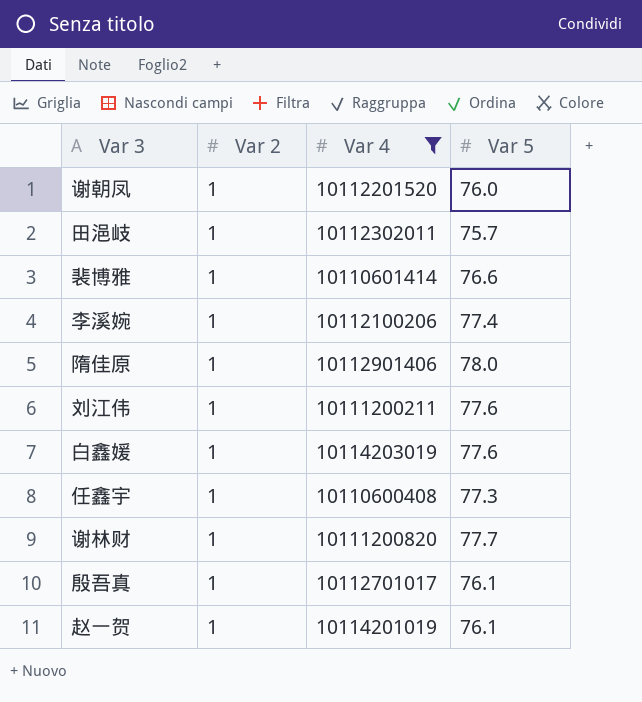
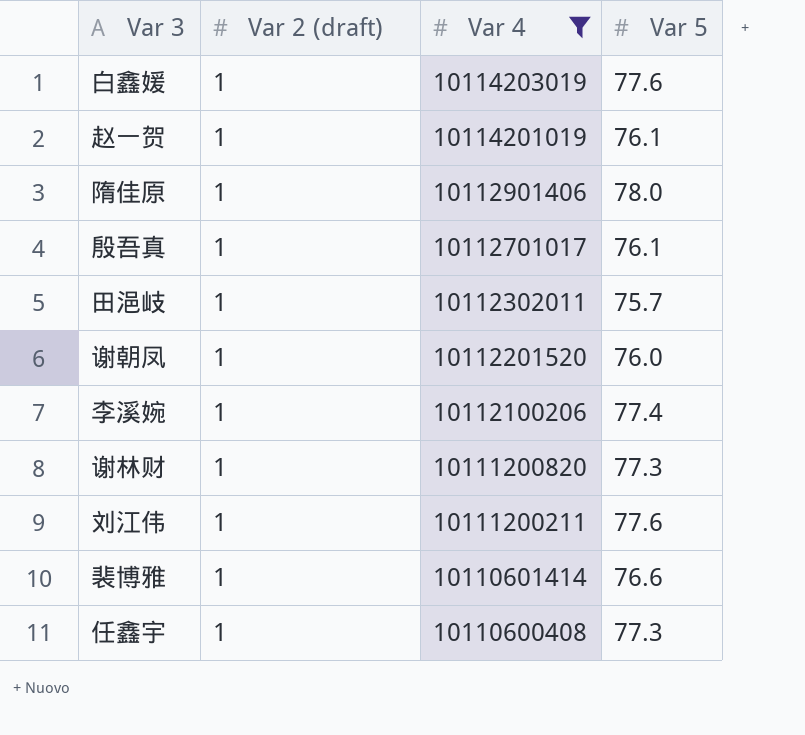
row order: none -> Var 4 descending
column name: Var 2 -> Var 2 (draft)
谢林财 | Var 5: 77.7 -> 77.3

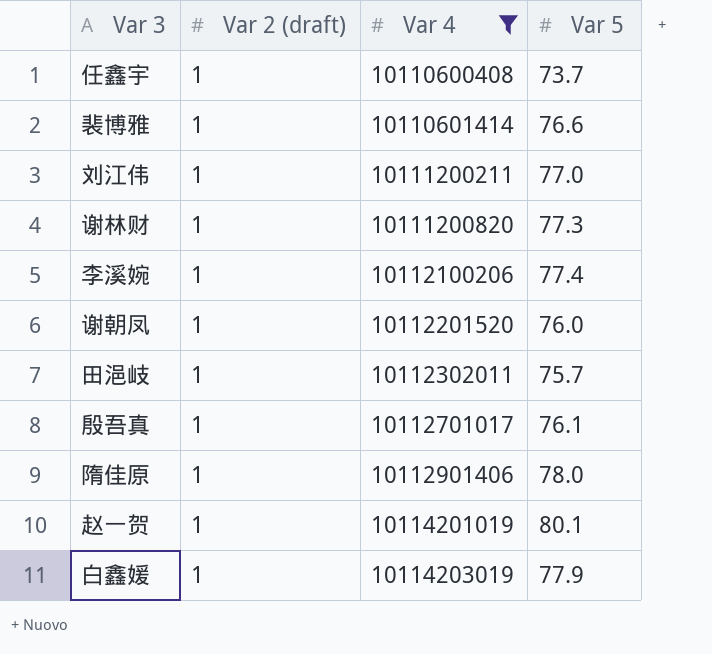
row order: Var 4 descending -> Var 4 ascending
任鑫宇 | Var 5: 77.3 -> 73.7
刘江伟 | Var 5: 77.6 -> 77.0
赵一贺 | Var 5: 76.1 -> 80.1
白鑫媛 | Var 5: 77.6 -> 77.9

